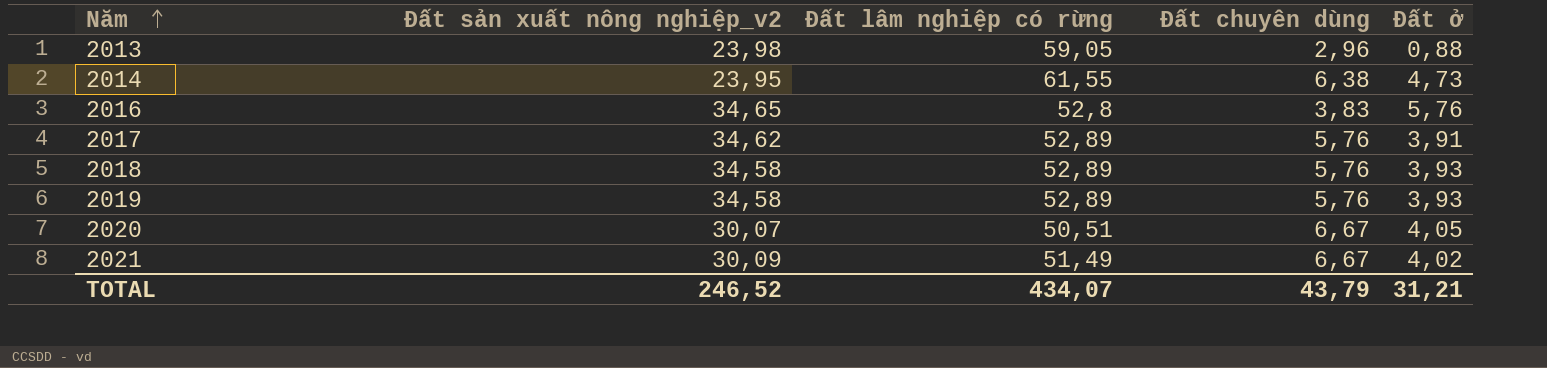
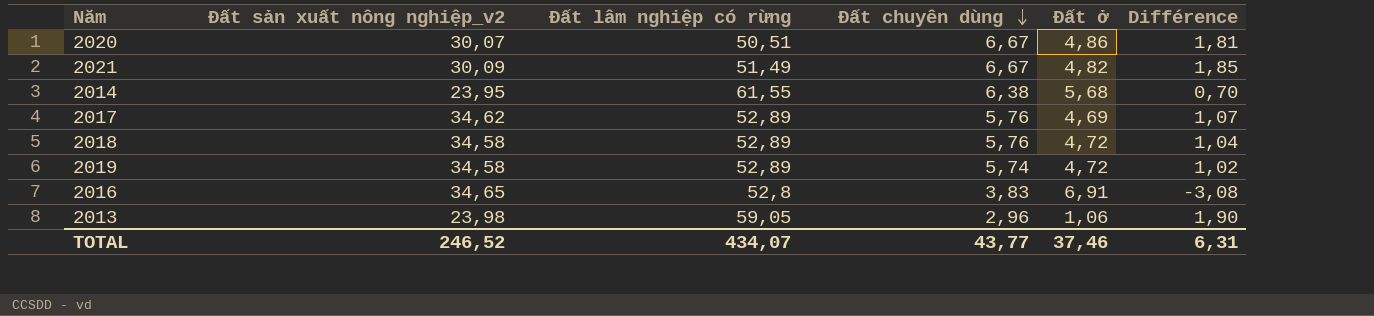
row order: Năm ascending -> Đất chuyên dùng descending
column Différence | formula: none -> [Đất chuyên dùng] - [Đất ở]
2020 | Đất ở: 4,05 -> 4,86
2021 | Đất ở: 4,02 -> 4,82
2014 | Đất ở: 4,73 -> 5,68
2017 | Đất ở: 3,91 -> 4,69
2018 | Đất ở: 3,93 -> 4,72
2019 | Đất chuyên dùng: 5,76 -> 5,74
2019 | Đất ở: 3,93 -> 4,72
2016 | Đất ở: 5,76 -> 6,91
2013 | Đất ở: 0,88 -> 1,06
TOTAL | Đất chuyên dùng: 43,79 -> 43,77
TOTAL | Đất ở: 31,21 -> 37,46

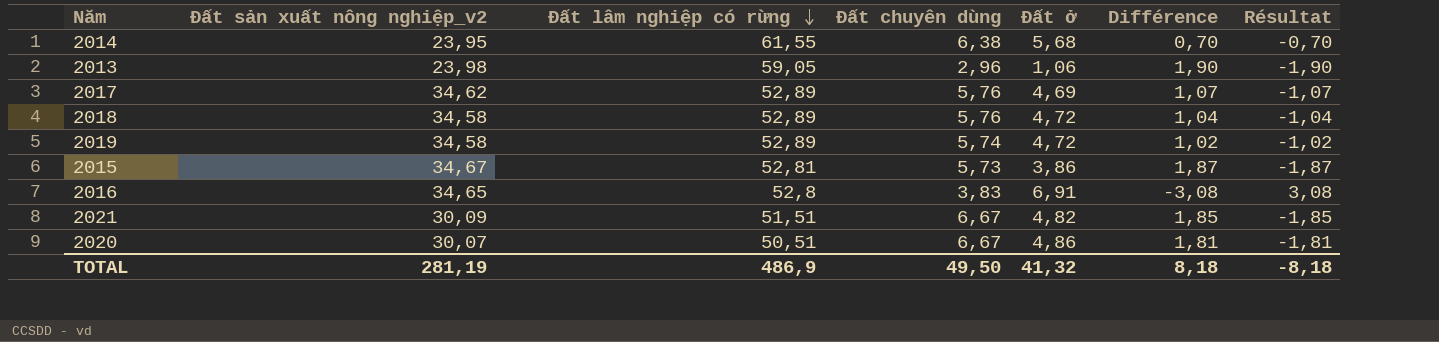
row order: Đất chuyên dùng descending -> Đất lâm nghiệp có rừng descending
column Résultat | formula: none -> [Đất ở] - [Đất chuyên dùng]
row 2015: none -> 34,67 | 52,81 | 5,73 | 3,86 | 1,87 | -1,87
2021 | Đất lâm nghiệp có rừng: 51,49 -> 51,51
TOTAL | Đất sản xuất nông nghiệp_v2: 246,52 -> 281,19
TOTAL | Đất lâm nghiệp có rừng: 434,07 -> 486,9
TOTAL | Đất chuyên dùng: 43,77 -> 49,50
TOTAL | Đất ở: 37,46 -> 41,32
TOTAL | Différence: 6,31 -> 8,18

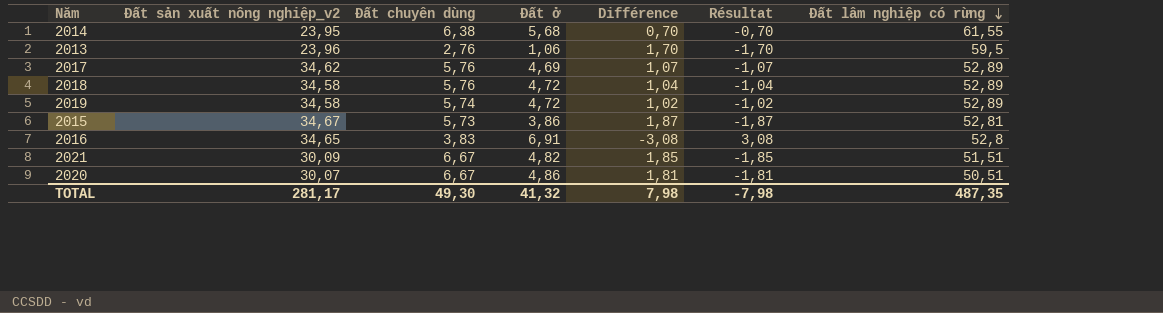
column Đất lâm nghiệp có rừng | position: 3 -> 7
2013 | Đất sản xuất nông nghiệp_v2: 23,98 -> 23,96
2013 | Đất chuyên dùng: 2,96 -> 2,76
2013 | Différence: 1,90 -> 1,70
2013 | Résultat: -1,90 -> -1,70
2013 | Đất lâm nghiệp có rừng: 59,05 -> 59,5
TOTAL | Đất sản xuất nông nghiệp_v2: 281,19 -> 281,17
TOTAL | Đất chuyên dùng: 49,50 -> 49,30
TOTAL | Différence: 8,18 -> 7,98
TOTAL | Résultat: -8,18 -> -7,98
TOTAL | Đất lâm nghiệp có rừng: 486,9 -> 487,35

